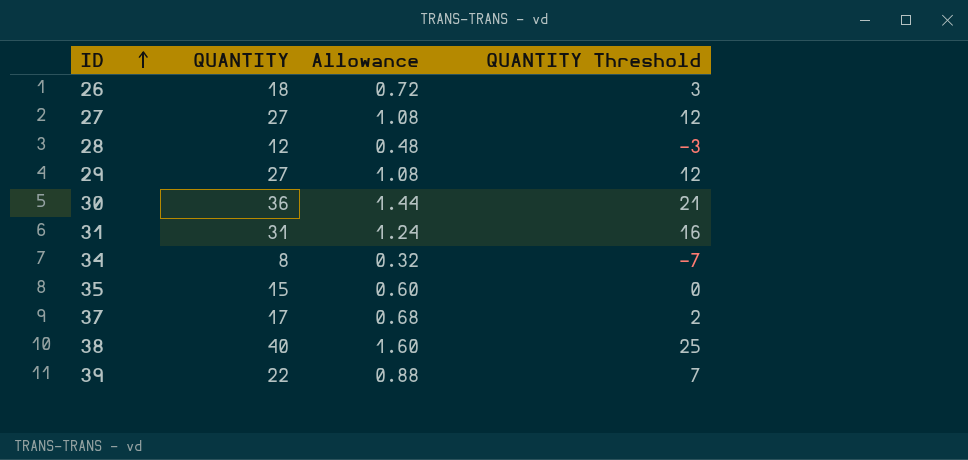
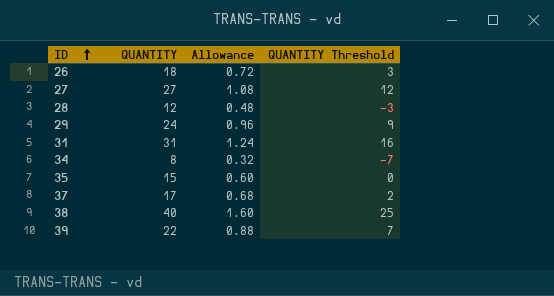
row 30: 36 | 1.44 | 21 -> none
29 | QUANTITY: 27 -> 24
29 | Allowance: 1.08 -> 0.96
29 | QUANTITY Threshold: 12 -> 9

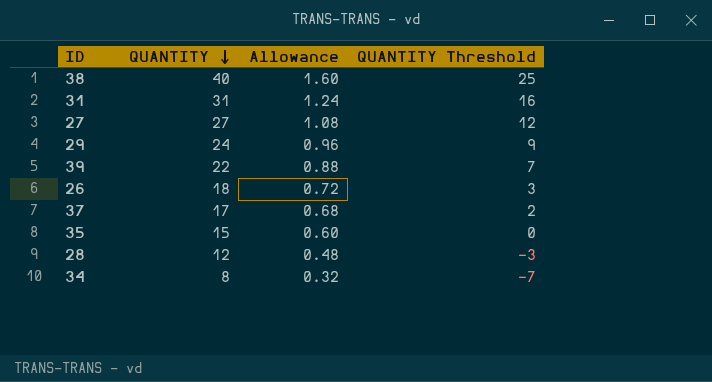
row order: ID ascending -> QUANTITY descending

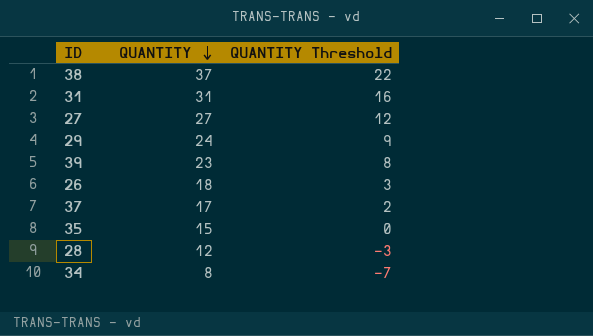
column Allowance | formula: [QUANTITY] * 0.04 -> none
38 | QUANTITY: 40 -> 37
38 | QUANTITY Threshold: 25 -> 22
39 | QUANTITY: 22 -> 23
39 | QUANTITY Threshold: 7 -> 8

